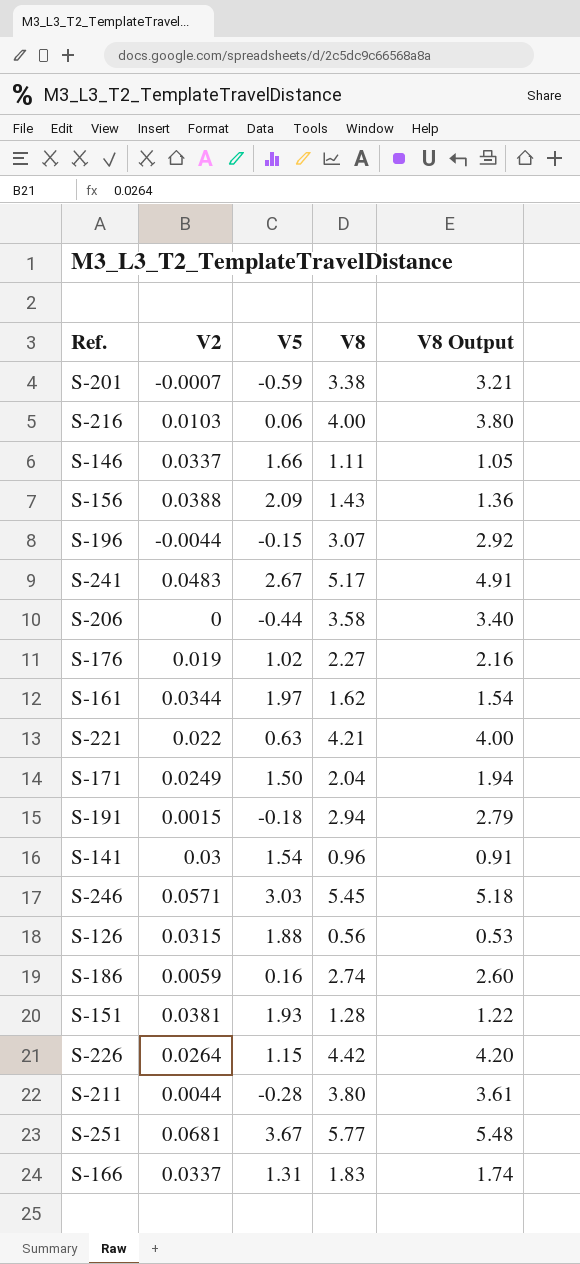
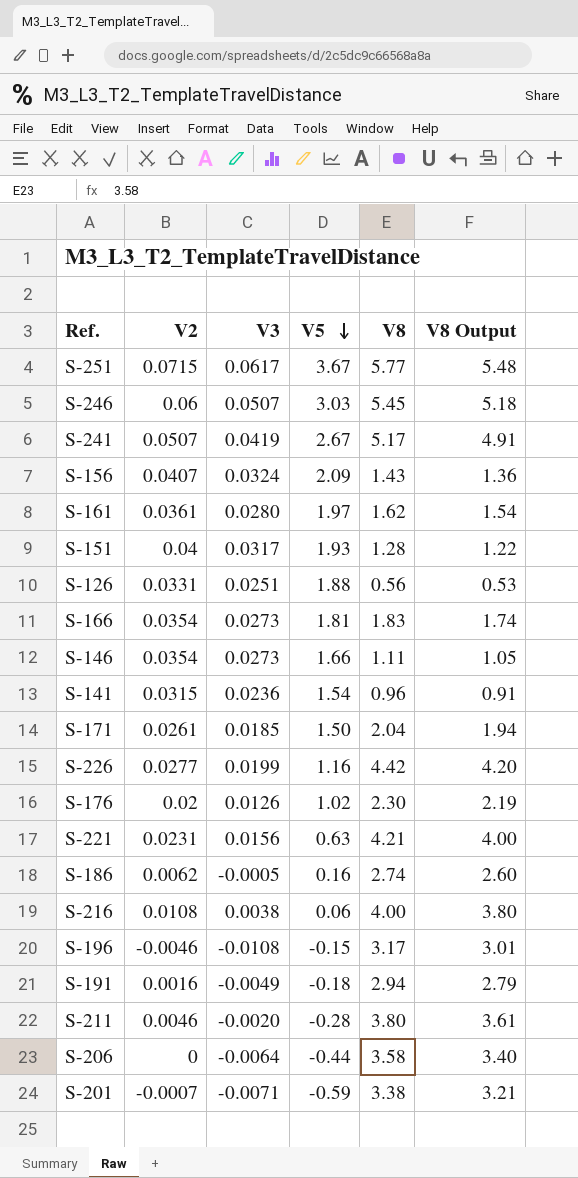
row order: none -> V5 descending
column V3 | position: none -> 3
S-251 | V2: 0.0681 -> 0.0715
S-246 | V2: 0.0571 -> 0.06
S-241 | V2: 0.0483 -> 0.0507
S-156 | V2: 0.0388 -> 0.0407
S-161 | V2: 0.0344 -> 0.0361
S-151 | V2: 0.0381 -> 0.04
S-126 | V2: 0.0315 -> 0.0331
S-166 | V2: 0.0337 -> 0.0354
S-166 | V5: 1.31 -> 1.81
S-146 | V2: 0.0337 -> 0.0354
S-141 | V2: 0.03 -> 0.0315
S-171 | V2: 0.0249 -> 0.0261
S-226 | V2: 0.0264 -> 0.0277
S-226 | V5: 1.15 -> 1.16
S-176 | V2: 0.019 -> 0.02
S-176 | V8: 2.27 -> 2.30
S-176 | V8 Output: 2.16 -> 2.19
S-221 | V2: 0.022 -> 0.0231
S-186 | V2: 0.0059 -> 0.0062
S-216 | V2: 0.0103 -> 0.0108
S-196 | V2: -0.0044 -> -0.0046
S-196 | V8: 3.07 -> 3.17
S-196 | V8 Output: 2.92 -> 3.01
S-191 | V2: 0.0015 -> 0.0016
S-211 | V2: 0.0044 -> 0.0046

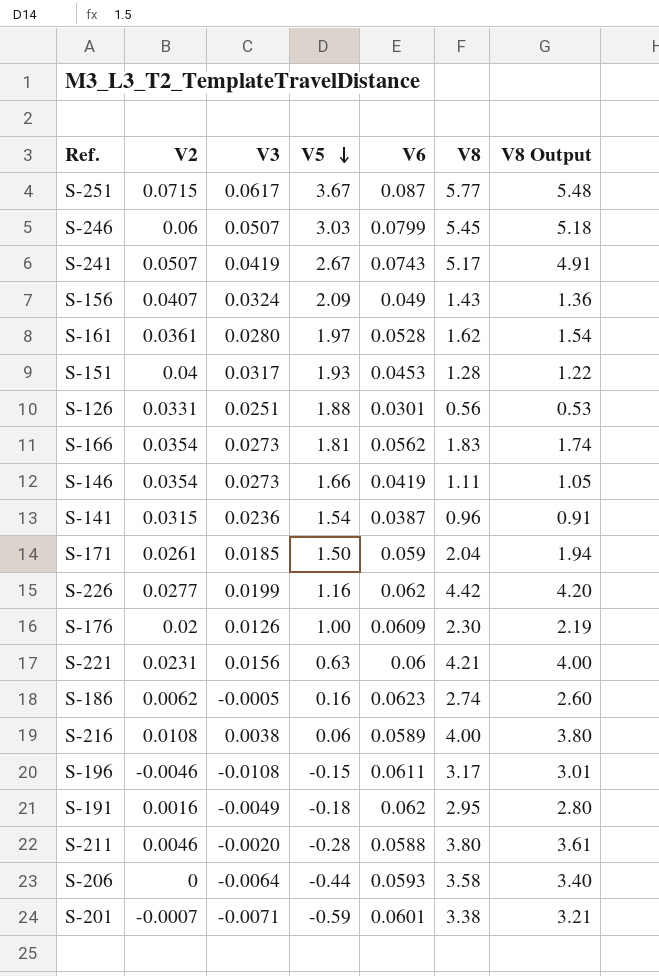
column V6 | position: none -> 5
S-176 | V5: 1.02 -> 1.00
S-191 | V8: 2.94 -> 2.95
S-191 | V8 Output: 2.79 -> 2.80

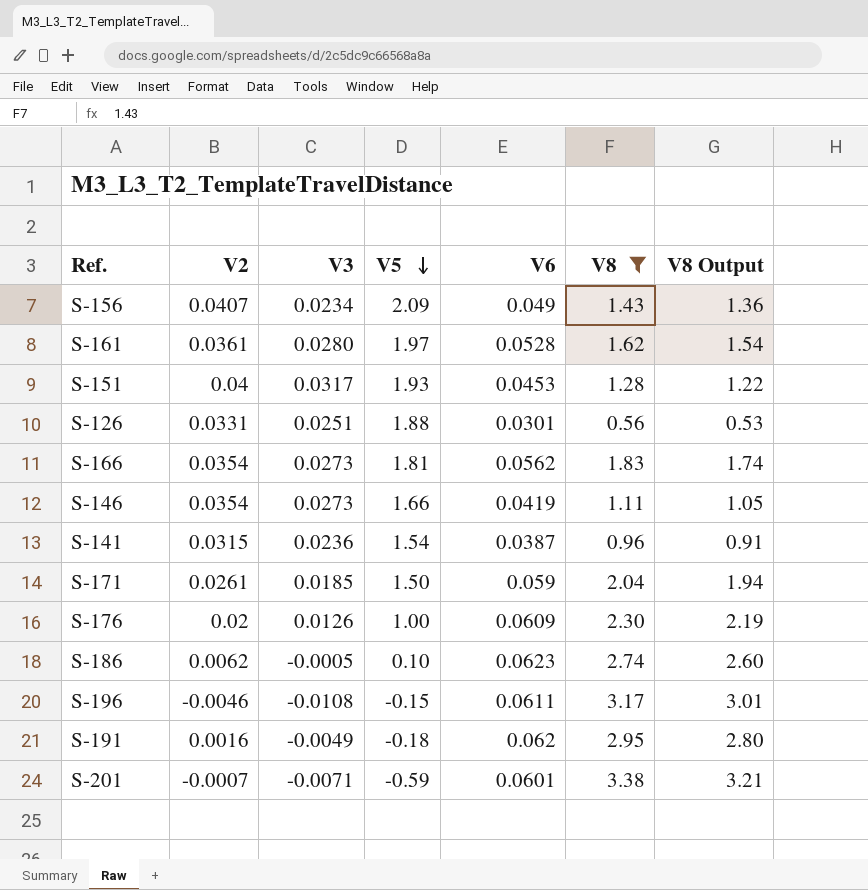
filter: none -> V8 <= 3.38
S-156 | V3: 0.0324 -> 0.0234
S-186 | V5: 0.16 -> 0.10

